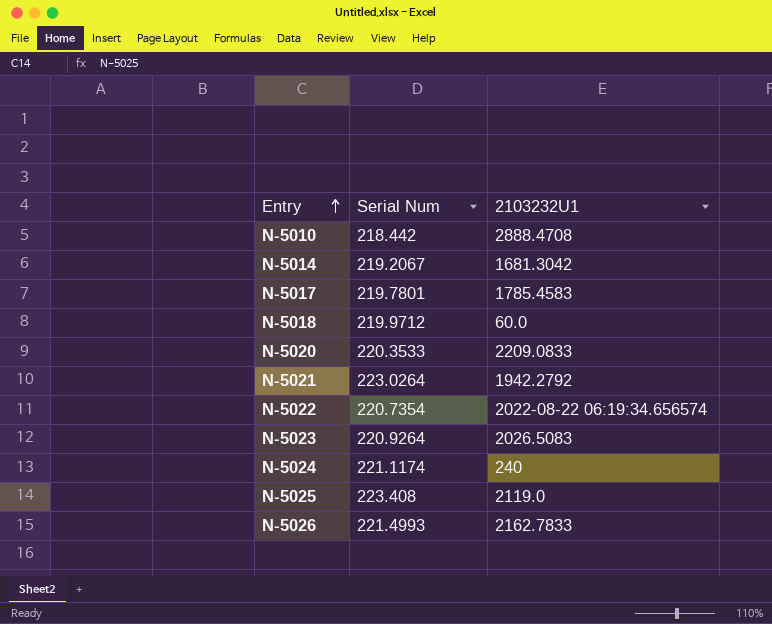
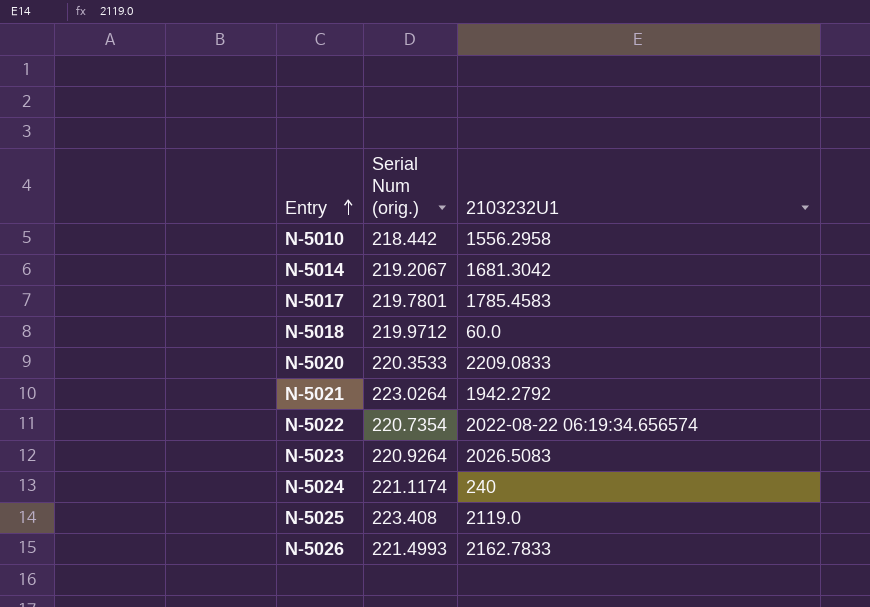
column name: Serial Num -> Serial Num (orig.)
N-5010 | 2103232U1: 2888.4708 -> 1556.2958

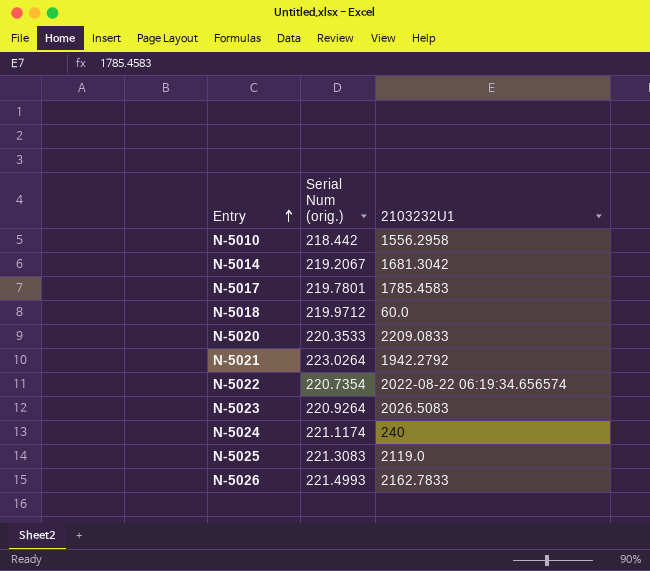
N-5025 | Serial Num (orig.): 223.408 -> 221.3083

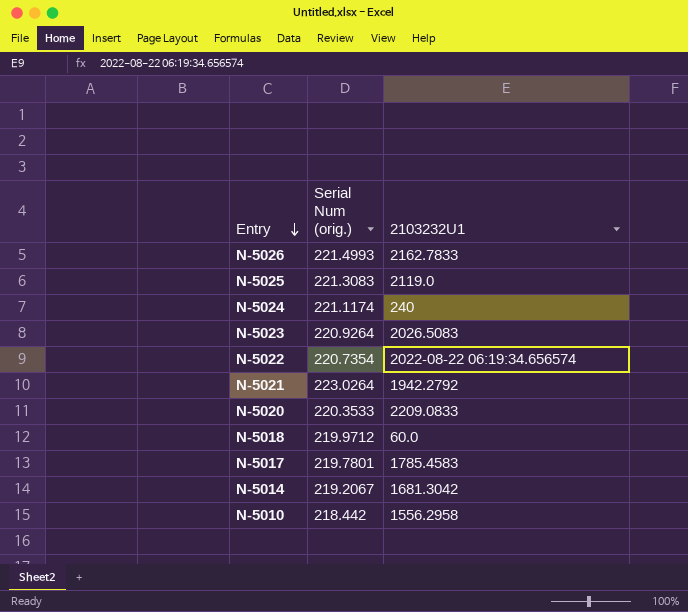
row order: Entry ascending -> Entry descending

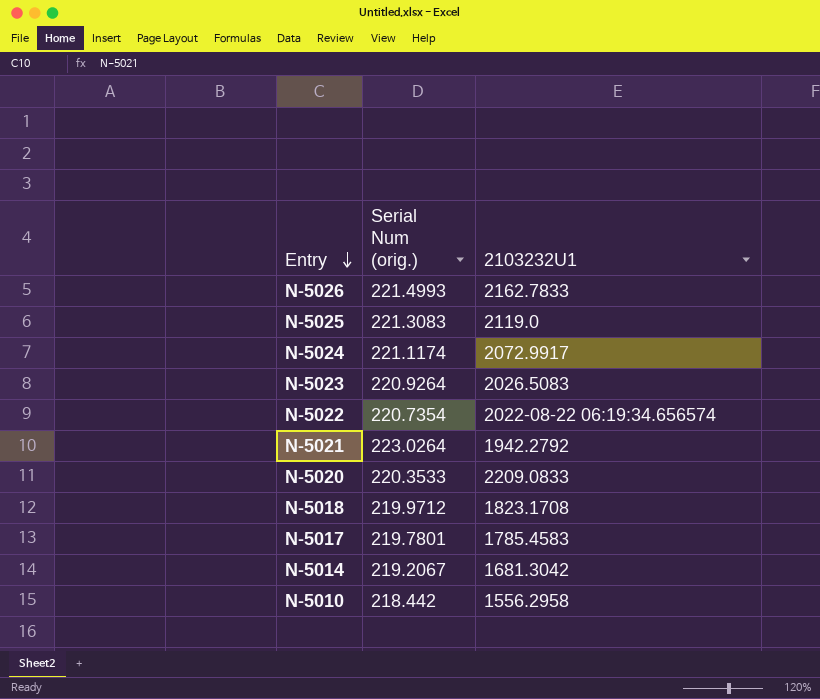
N-5024 | 2103232U1: 240 -> 2072.9917
N-5018 | 2103232U1: 60.0 -> 1823.1708

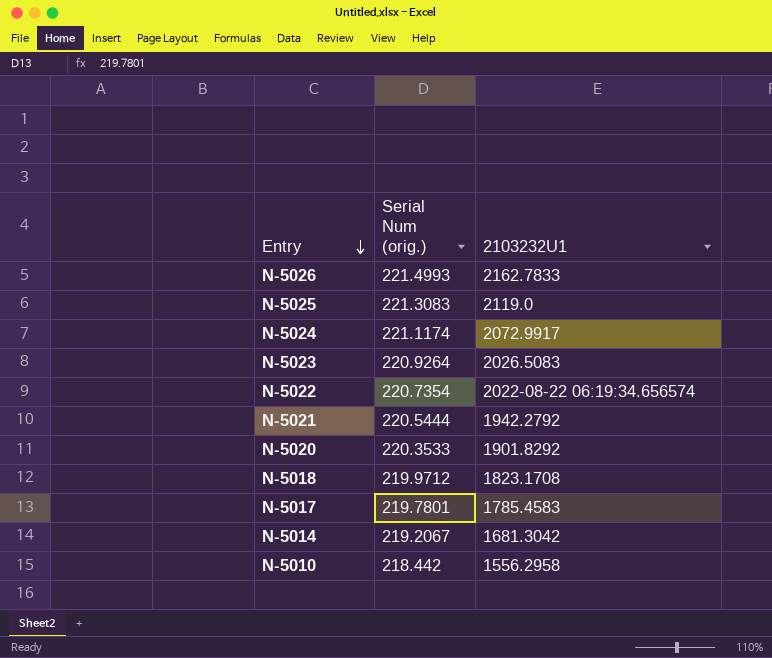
N-5021 | Serial Num (orig.): 223.0264 -> 220.5444
N-5020 | 2103232U1: 2209.0833 -> 1901.8292

